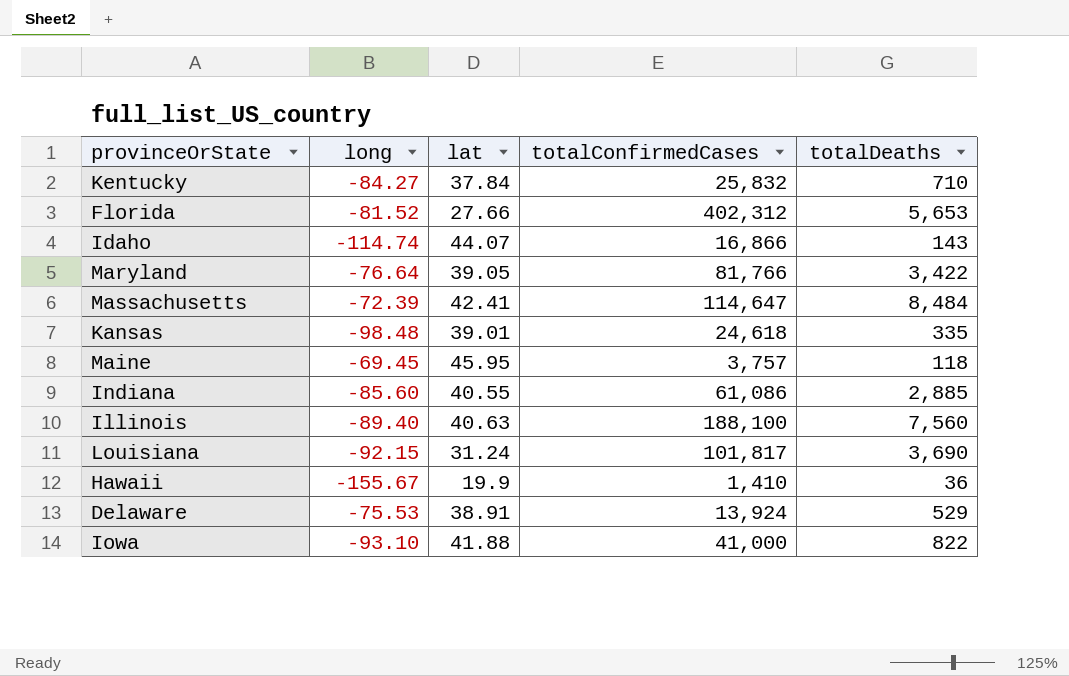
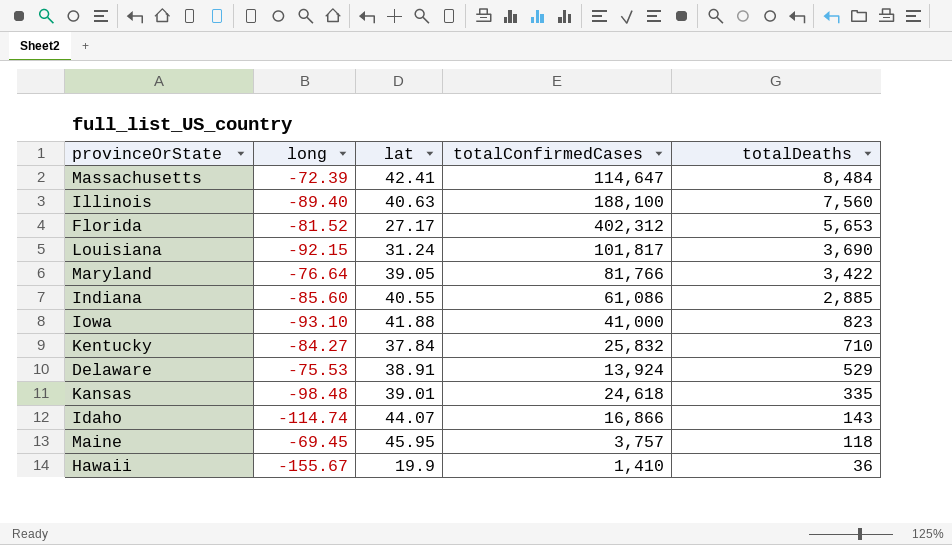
row order: none -> totalDeaths descending
Florida | lat: 27.66 -> 27.17
Iowa | totalDeaths: 822 -> 823

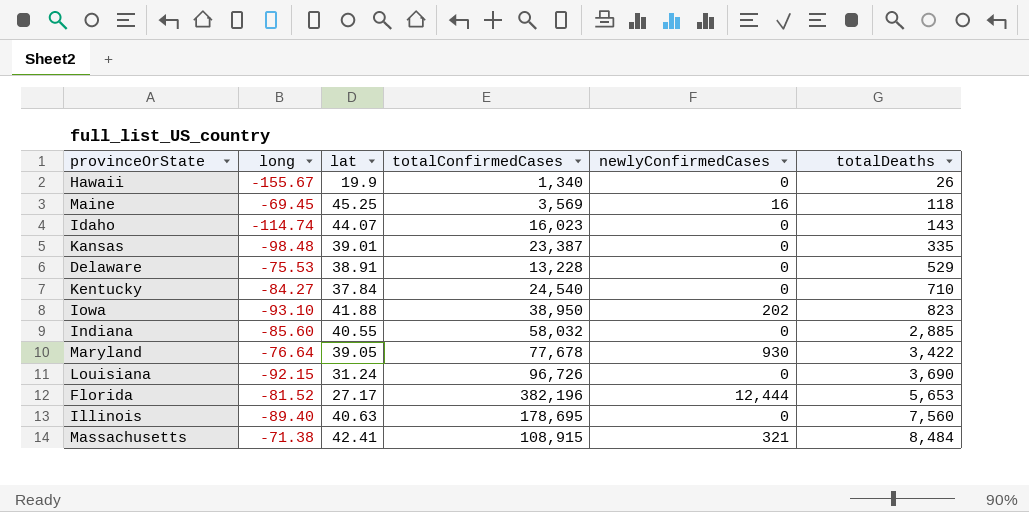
row order: totalDeaths descending -> totalDeaths ascending
column newlyConfirmedCases | position: none -> 5
Hawaii | totalConfirmedCases: 1,410 -> 1,340
Hawaii | totalDeaths: 36 -> 26
Maine | lat: 45.95 -> 45.25
Maine | totalConfirmedCases: 3,757 -> 3,569
Idaho | totalConfirmedCases: 16,866 -> 16,023
Kansas | totalConfirmedCases: 24,618 -> 23,387
Delaware | totalConfirmedCases: 13,924 -> 13,228
Kentucky | totalConfirmedCases: 25,832 -> 24,540
Iowa | totalConfirmedCases: 41,000 -> 38,950
Indiana | totalConfirmedCases: 61,086 -> 58,032
Maryland | totalConfirmedCases: 81,766 -> 77,678
Louisiana | totalConfirmedCases: 101,817 -> 96,726
Florida | totalConfirmedCases: 402,312 -> 382,196
Illinois | totalConfirmedCases: 188,100 -> 178,695
Massachusetts | long: -72.39 -> -71.38
Massachusetts | totalConfirmedCases: 114,647 -> 108,915

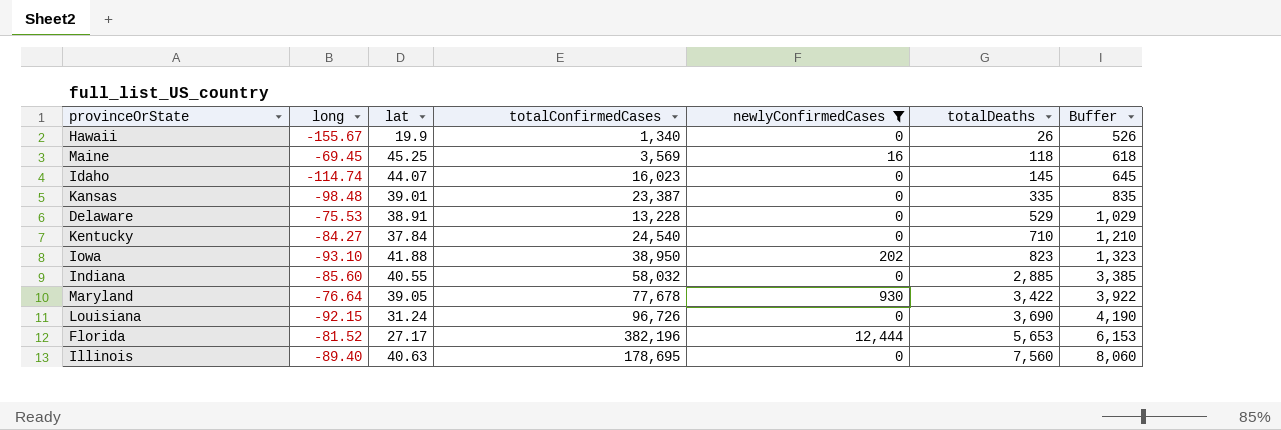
filter: none -> newlyConfirmedCases != 321
column Buffer | formula: none -> [totalDeaths] + 500
Idaho | totalDeaths: 143 -> 145

